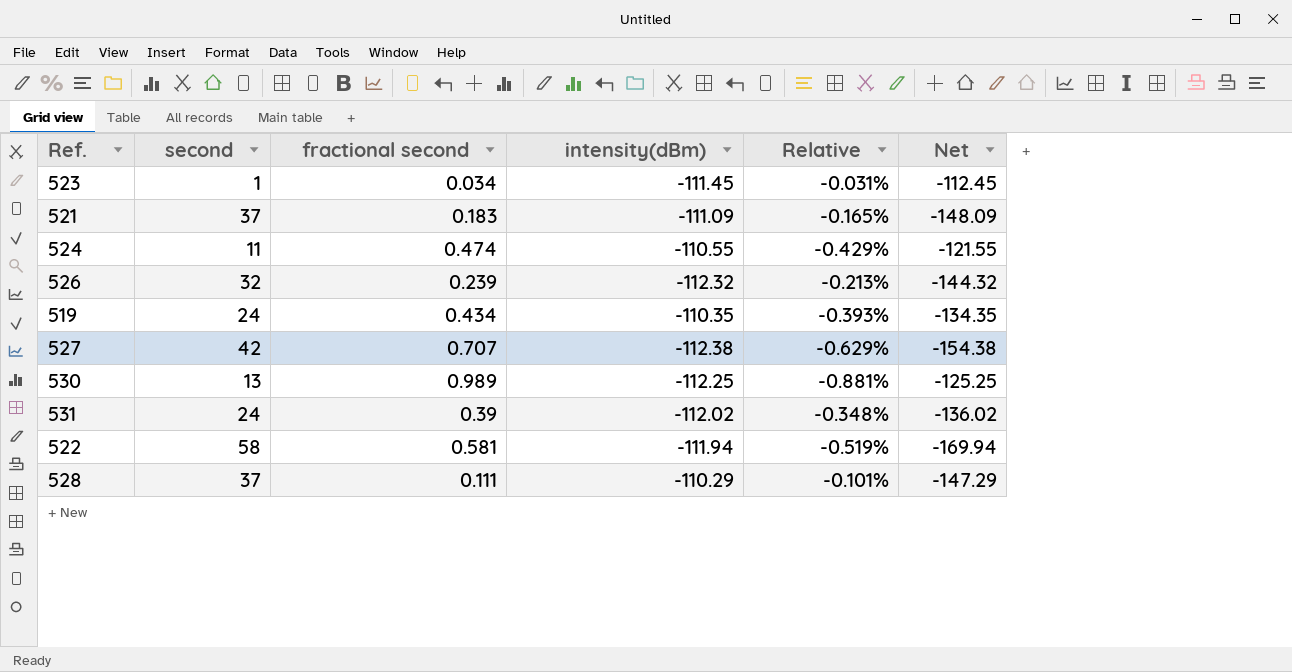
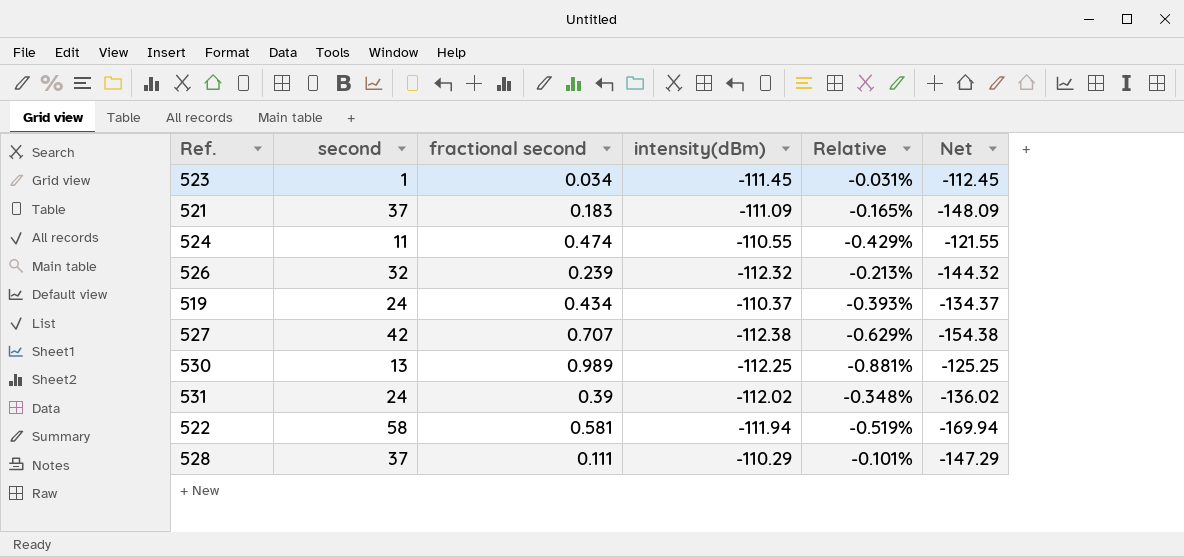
519 | intensity(dBm): -110.35 -> -110.37
519 | Net: -134.35 -> -134.37

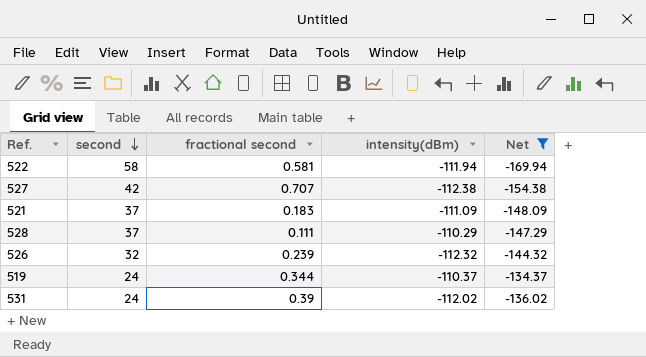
filter: none -> Net <= -134.37
row order: none -> second descending
column Relative | formula: [fractional second] / [intensity(dBm)] -> none
519 | fractional second: 0.434 -> 0.344

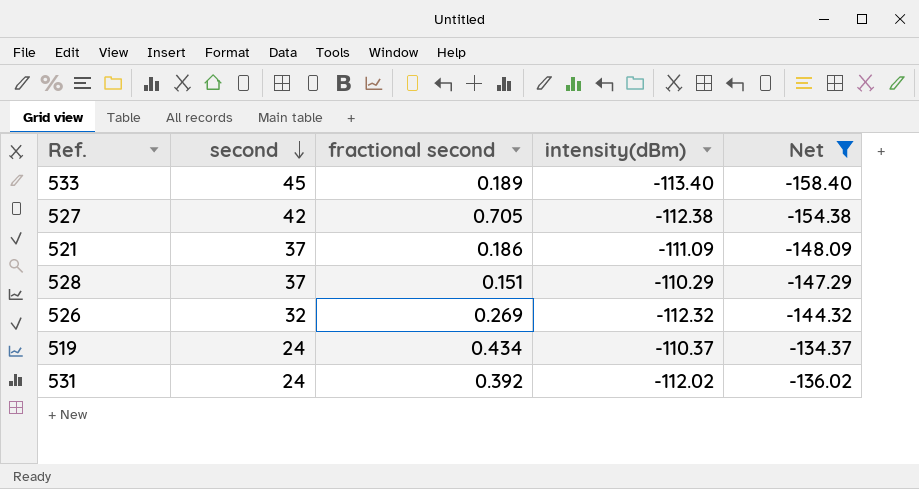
row 522: 58 | 0.581 | -111.94 | -169.94 -> none
row 533: none -> 45 | 0.189 | -113.40 | -158.40
527 | fractional second: 0.707 -> 0.705
521 | fractional second: 0.183 -> 0.186
528 | fractional second: 0.111 -> 0.151
526 | fractional second: 0.239 -> 0.269
519 | fractional second: 0.344 -> 0.434
531 | fractional second: 0.39 -> 0.392

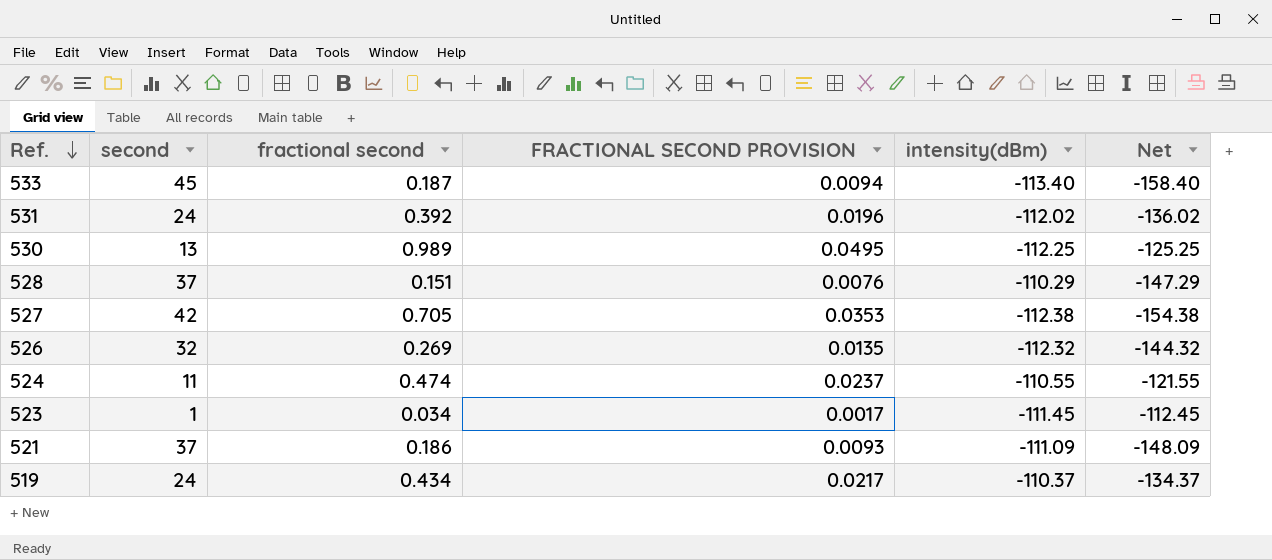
filter: Net <= -134.37 -> none
row order: second descending -> Ref. descending
column FRACTIONAL SECOND PROVISION | formula: none -> [fractional second] * 0.05
533 | fractional second: 0.189 -> 0.187

